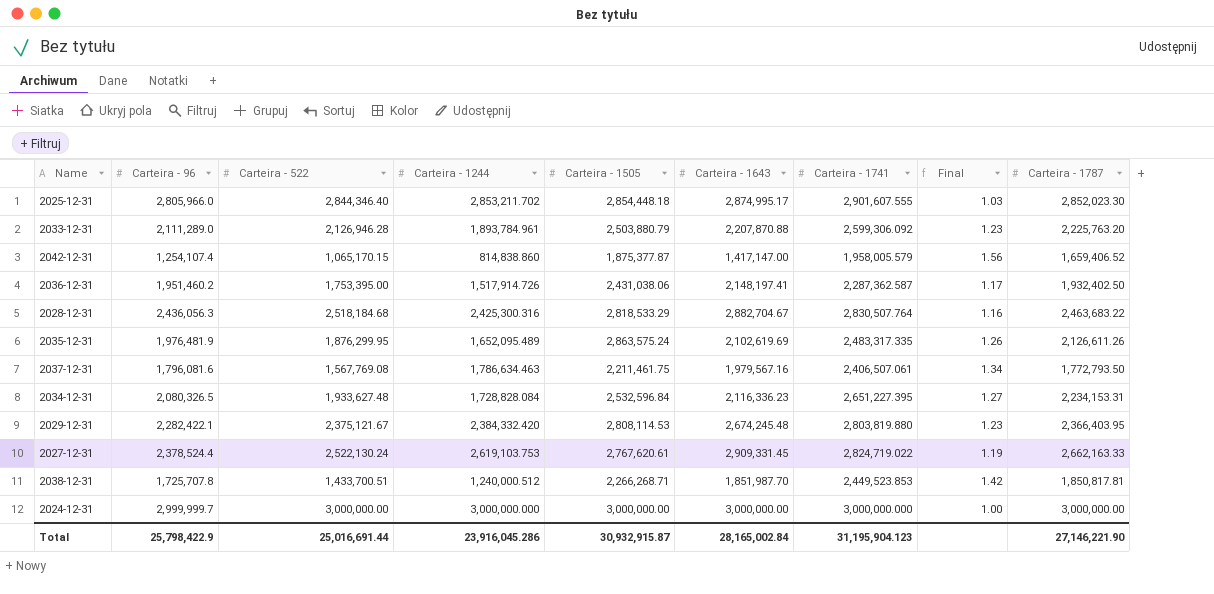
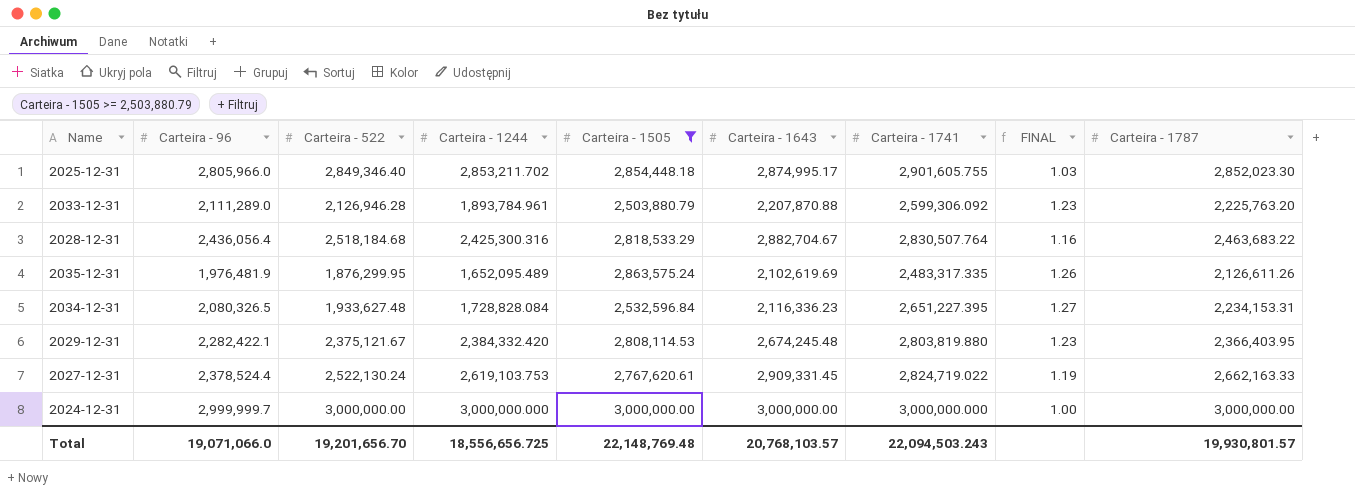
filter: none -> Carteira - 1505 >= 2,503,880.79
column name: Final -> FINAL
2025-12-31 | Carteira - 522: 2,844,346.40 -> 2,849,346.40
2025-12-31 | Carteira - 1741: 2,901,607.555 -> 2,901,605.755
2028-12-31 | Carteira - 96: 2,436,056.3 -> 2,436,056.4
Total | Carteira - 96: 25,798,422.9 -> 19,071,066.0
Total | Carteira - 522: 25,016,691.44 -> 19,201,656.70
Total | Carteira - 1244: 23,916,045.286 -> 18,556,656.725
Total | Carteira - 1505: 30,932,915.87 -> 22,148,769.48
Total | Carteira - 1643: 28,165,002.84 -> 20,768,103.57
Total | Carteira - 1741: 31,195,904.123 -> 22,094,503.243
Total | Carteira - 1787: 27,146,221.90 -> 19,930,801.57

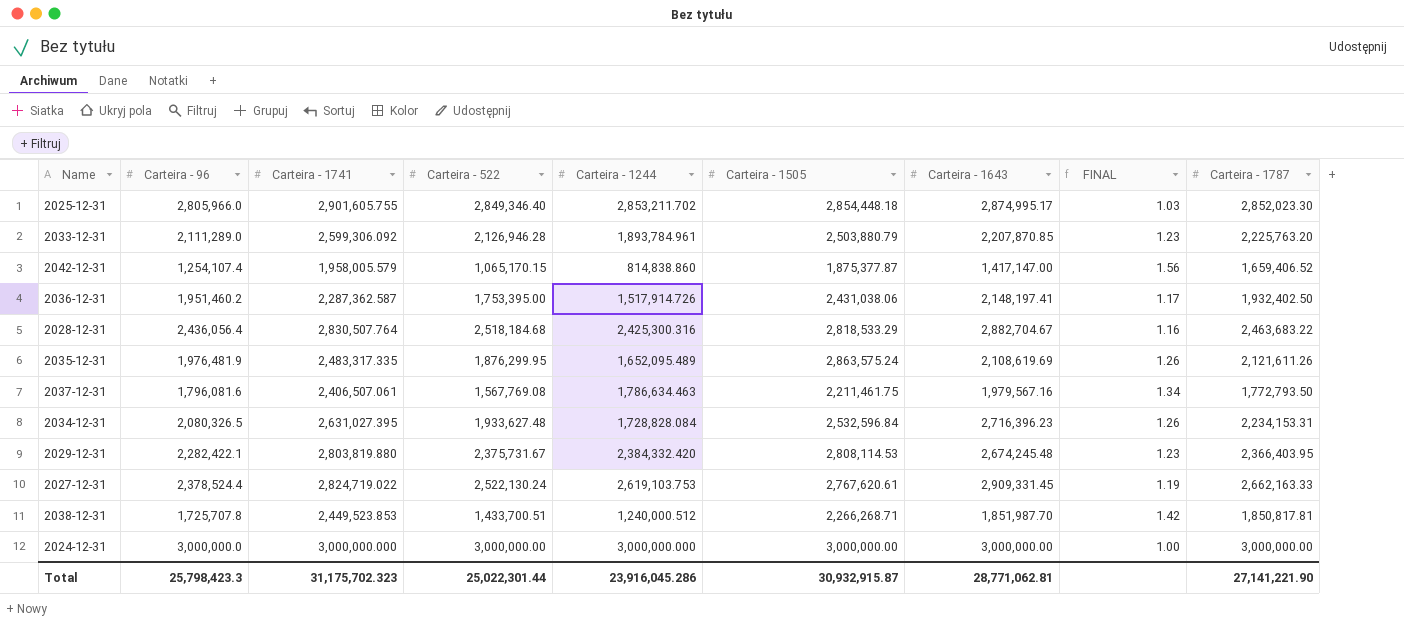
filter: Carteira - 1505 >= 2,503,880.79 -> none
column Carteira - 1741 | position: 7 -> 3
2033-12-31 | Carteira - 1643: 2,207,870.88 -> 2,207,870.85
2035-12-31 | Carteira - 1643: 2,102,619.69 -> 2,108,619.69
2035-12-31 | Carteira - 1787: 2,126,611.26 -> 2,121,611.26
2034-12-31 | Carteira - 1741: 2,651,227.395 -> 2,631,027.395
2034-12-31 | Carteira - 1643: 2,116,336.23 -> 2,716,396.23
2034-12-31 | FINAL: 1.27 -> 1.26
2029-12-31 | Carteira - 522: 2,375,121.67 -> 2,375,731.67
2024-12-31 | Carteira - 96: 2,999,999.7 -> 3,000,000.0
Total | Carteira - 96: 19,071,066.0 -> 25,798,423.3
Total | Carteira - 1741: 22,094,503.243 -> 31,175,702.323
Total | Carteira - 522: 19,201,656.70 -> 25,022,301.44
Total | Carteira - 1244: 18,556,656.725 -> 23,916,045.286
Total | Carteira - 1505: 22,148,769.48 -> 30,932,915.87
Total | Carteira - 1643: 20,768,103.57 -> 28,771,062.81
Total | Carteira - 1787: 19,930,801.57 -> 27,141,221.90

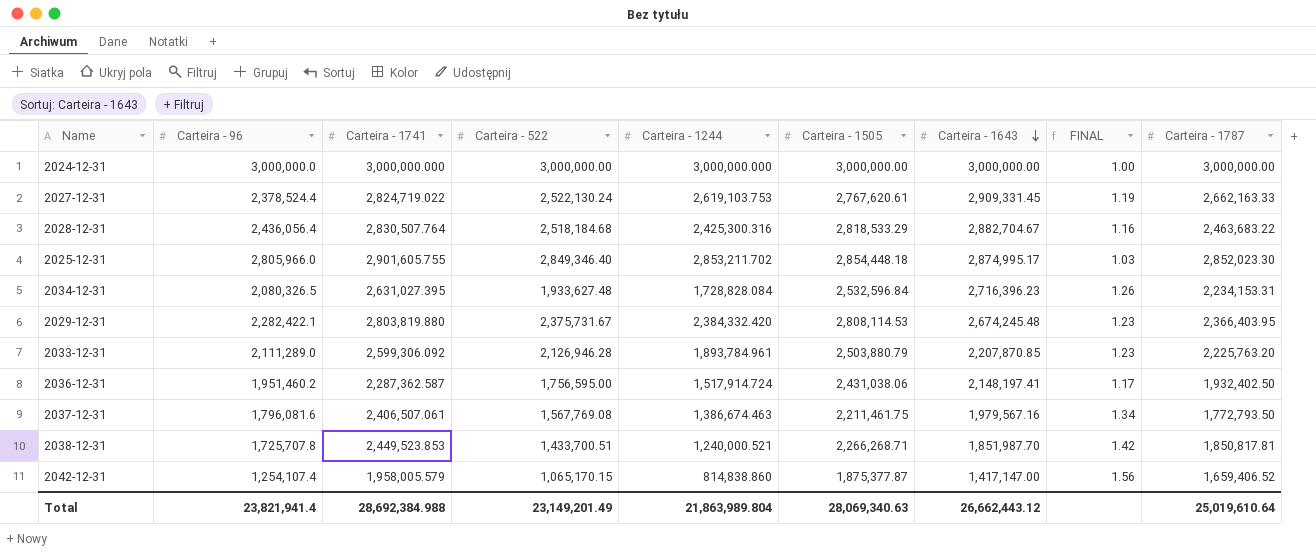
row order: none -> Carteira - 1643 descending
row 2035-12-31: 1,976,481.9 | 2,483,317.335 | 1,876,299.95 | 1,652,095.489 | 2,863,575.24 | 2,108,619.69 | 1.26 | 2,121,611.26 -> none
2036-12-31 | Carteira - 522: 1,753,395.00 -> 1,756,595.00
2036-12-31 | Carteira - 1244: 1,517,914.726 -> 1,517,914.724
2037-12-31 | Carteira - 1244: 1,786,634.463 -> 1,386,674.463
2038-12-31 | Carteira - 1244: 1,240,000.512 -> 1,240,000.521
Total | Carteira - 96: 25,798,423.3 -> 23,821,941.4
Total | Carteira - 1741: 31,175,702.323 -> 28,692,384.988
Total | Carteira - 522: 25,022,301.44 -> 23,149,201.49
Total | Carteira - 1244: 23,916,045.286 -> 21,863,989.804
Total | Carteira - 1505: 30,932,915.87 -> 28,069,340.63
Total | Carteira - 1643: 28,771,062.81 -> 26,662,443.12
Total | Carteira - 1787: 27,141,221.90 -> 25,019,610.64

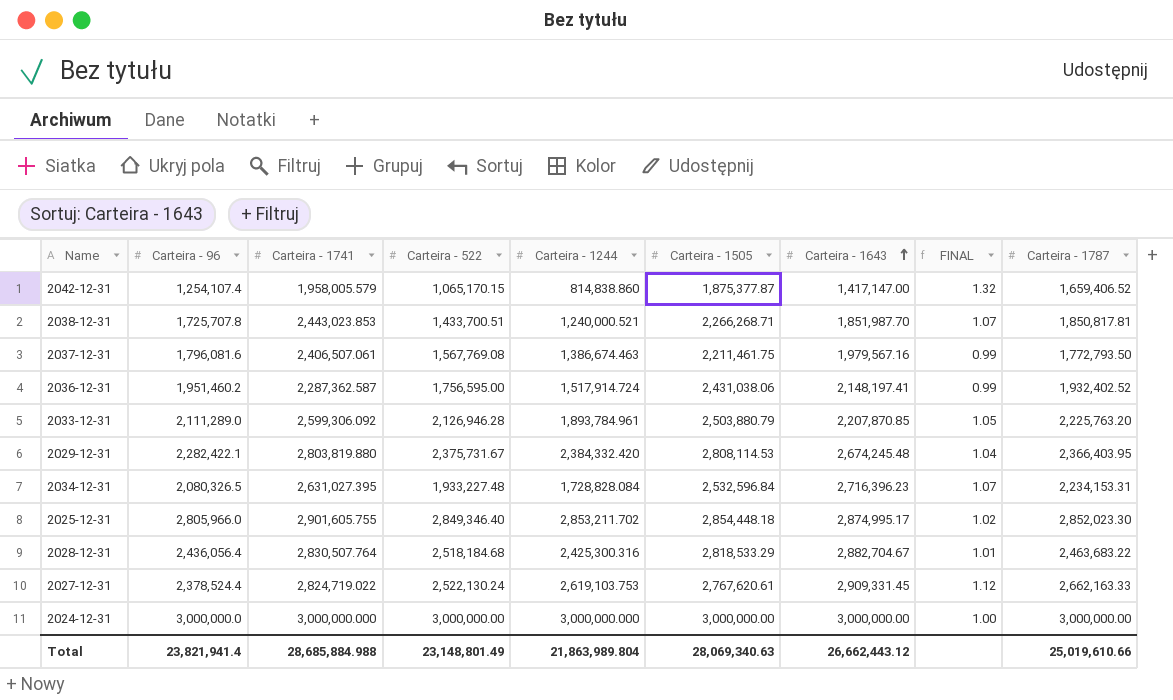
row order: Carteira - 1643 descending -> Carteira - 1643 ascending
column FINAL | formula: [Carteira - 1741] / [Carteira - 96] -> [Carteira - 1787] / [Carteira - 96]
2038-12-31 | Carteira - 1741: 2,449,523.853 -> 2,443,023.853
2036-12-31 | Carteira - 1787: 1,932,402.50 -> 1,932,402.52
2034-12-31 | Carteira - 522: 1,933,627.48 -> 1,933,227.48
Total | Carteira - 1741: 28,692,384.988 -> 28,685,884.988
Total | Carteira - 522: 23,149,201.49 -> 23,148,801.49
Total | Carteira - 1787: 25,019,610.64 -> 25,019,610.66

